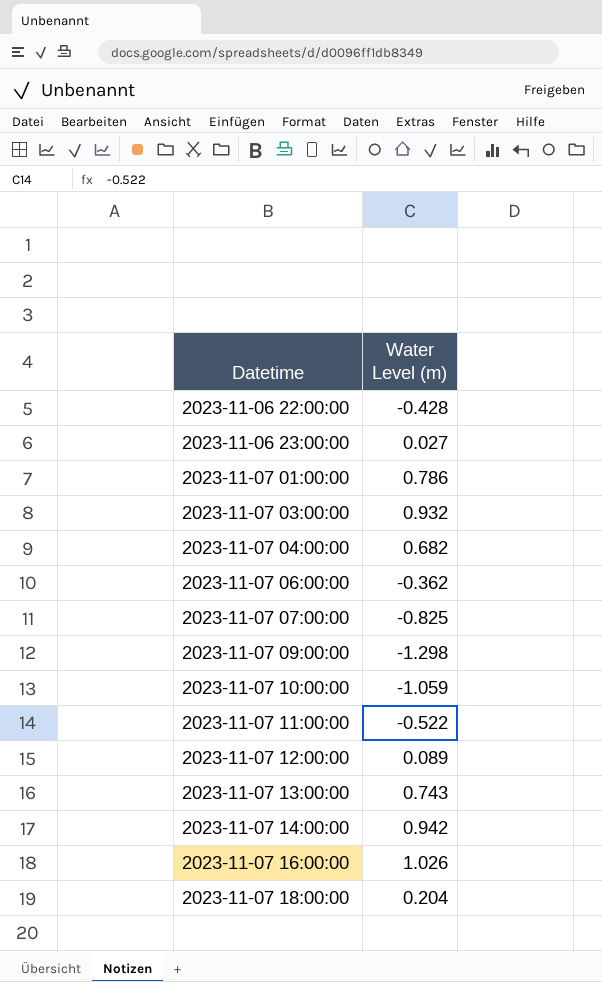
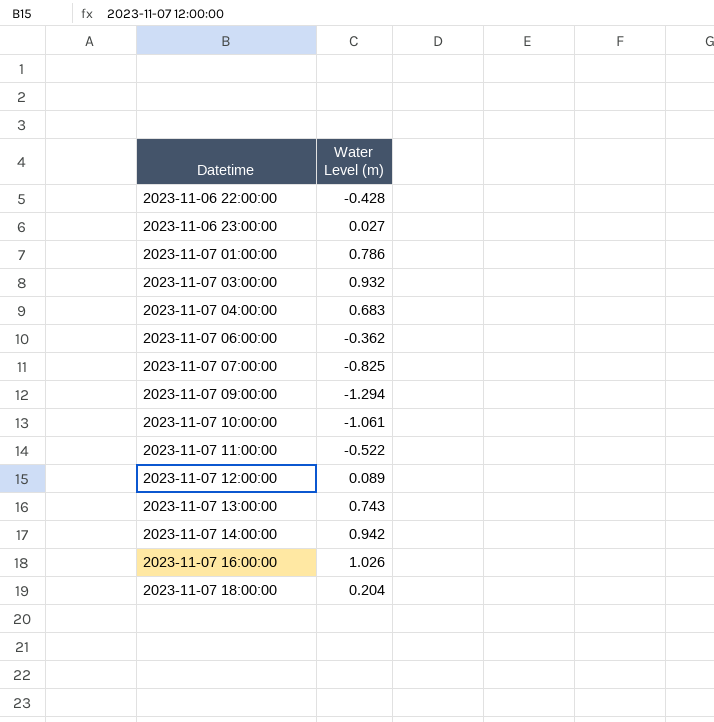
2023-11-07 04:00:00 | Water Level (m): 0.682 -> 0.683
2023-11-07 09:00:00 | Water Level (m): -1.298 -> -1.294
2023-11-07 10:00:00 | Water Level (m): -1.059 -> -1.061

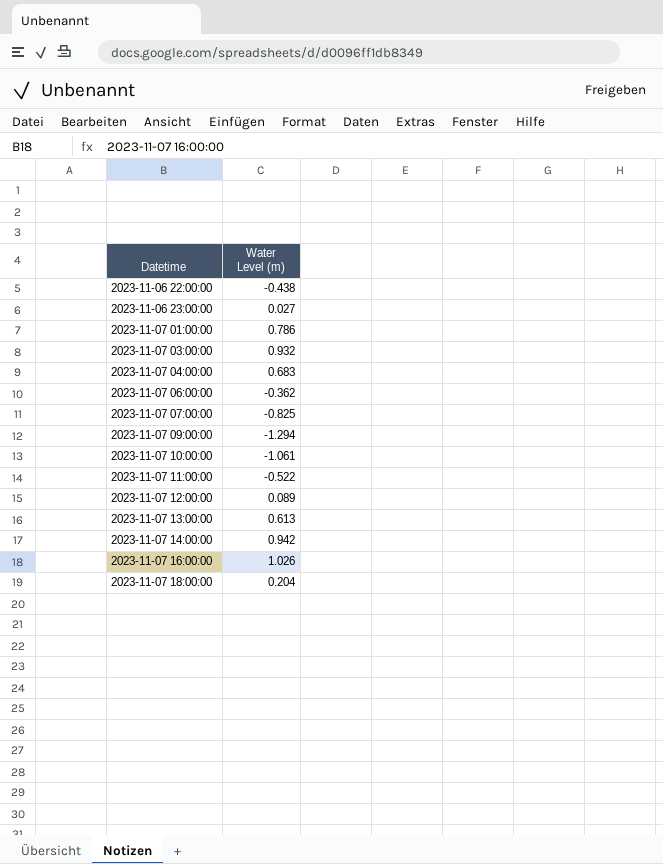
2023-11-06 22:00:00 | Water Level (m): -0.428 -> -0.438
2023-11-07 13:00:00 | Water Level (m): 0.743 -> 0.613

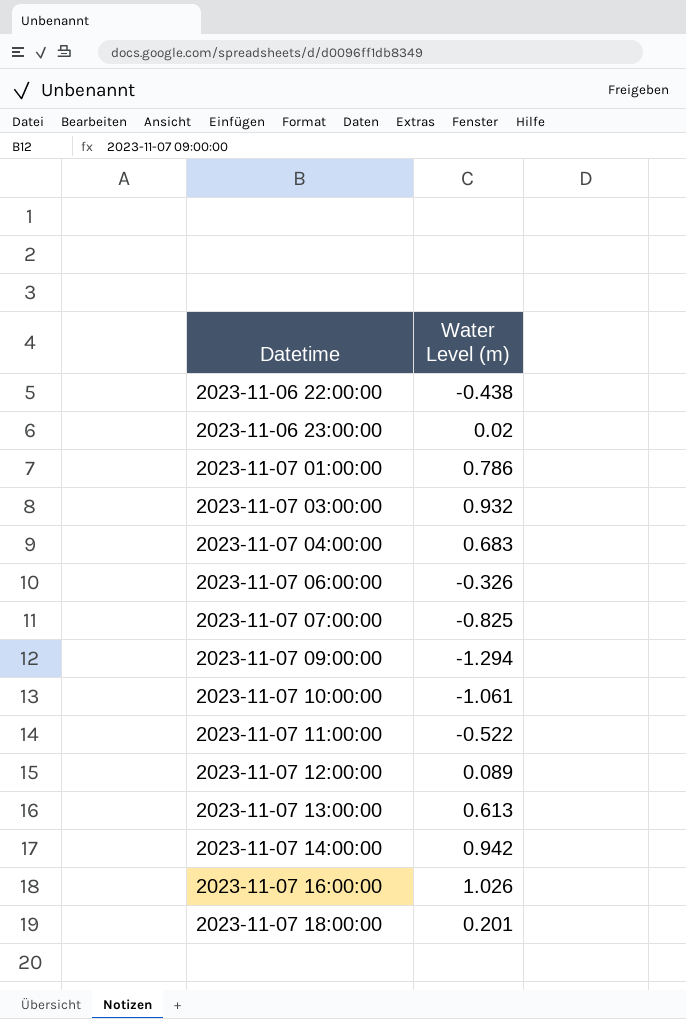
2023-11-06 23:00:00 | Water Level (m): 0.027 -> 0.02
2023-11-07 06:00:00 | Water Level (m): -0.362 -> -0.326
2023-11-07 18:00:00 | Water Level (m): 0.204 -> 0.201

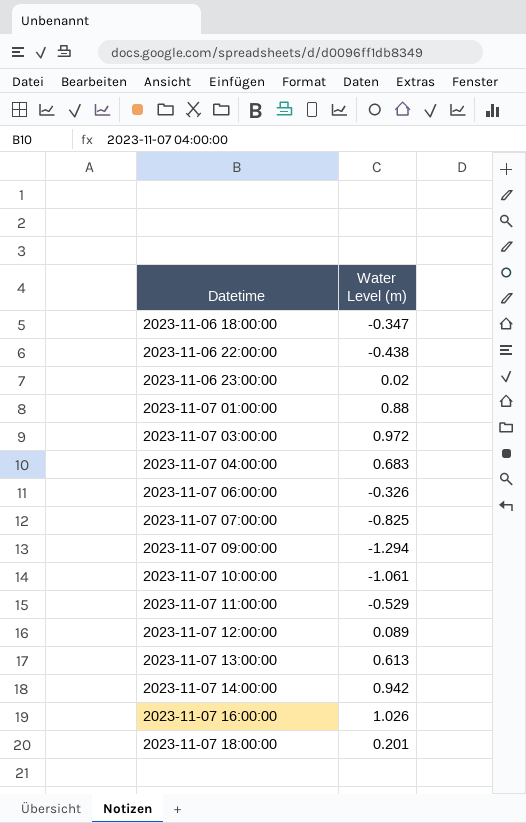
row 2023-11-06 18:00:00: none -> -0.347
2023-11-07 01:00:00 | Water Level (m): 0.786 -> 0.88
2023-11-07 03:00:00 | Water Level (m): 0.932 -> 0.972
2023-11-07 11:00:00 | Water Level (m): -0.522 -> -0.529

